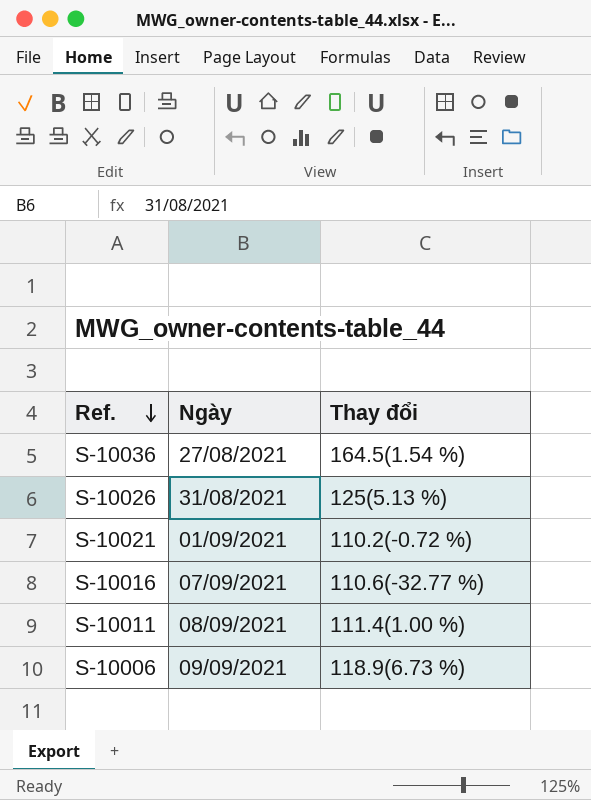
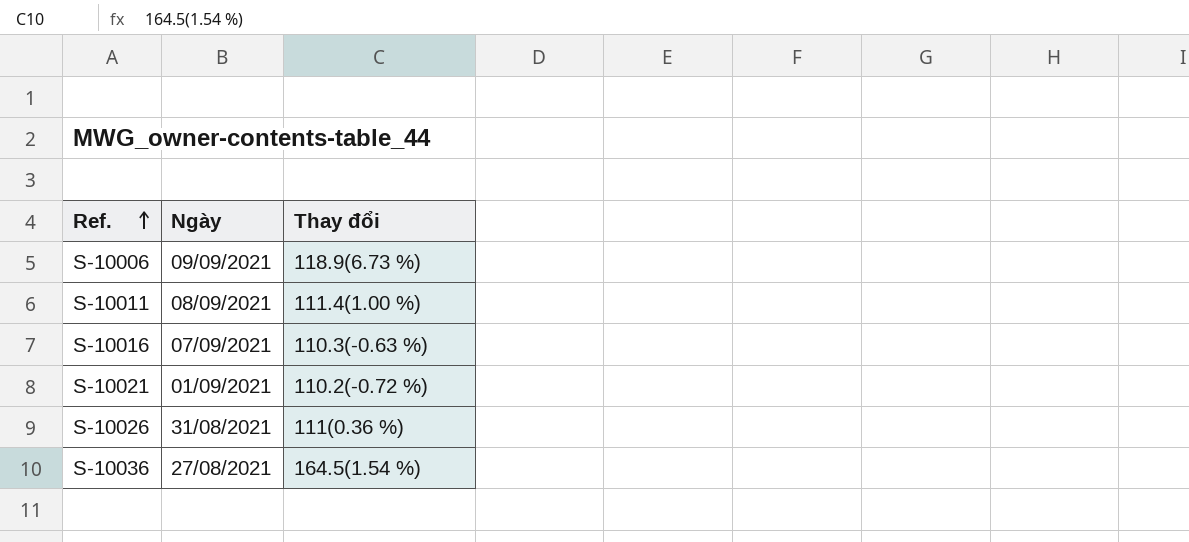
row order: Ref. descending -> Ref. ascending
S-10016 | Thay đổi: 110.6(-32.77 %) -> 110.3(-0.63 %)
S-10026 | Thay đổi: 125(5.13 %) -> 111(0.36 %)

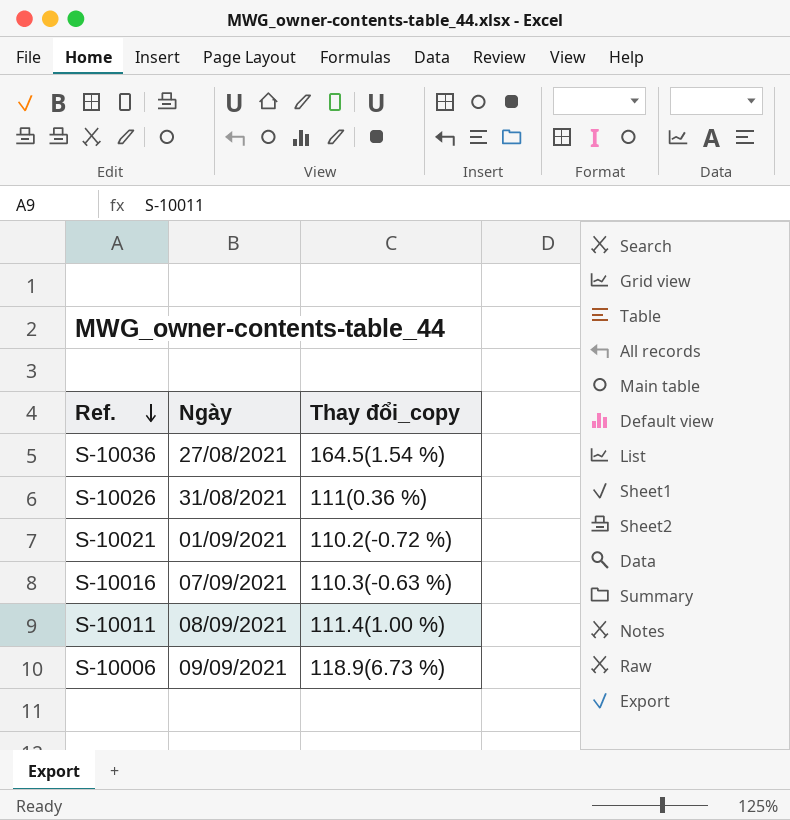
row order: Ref. ascending -> Ref. descending
column name: Thay đổi -> Thay đổi_copy

